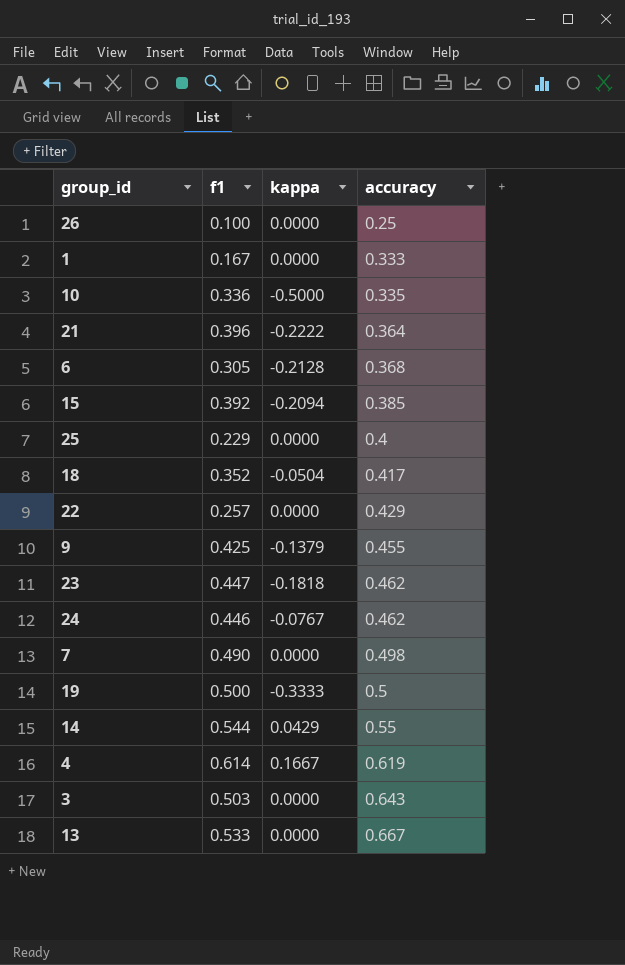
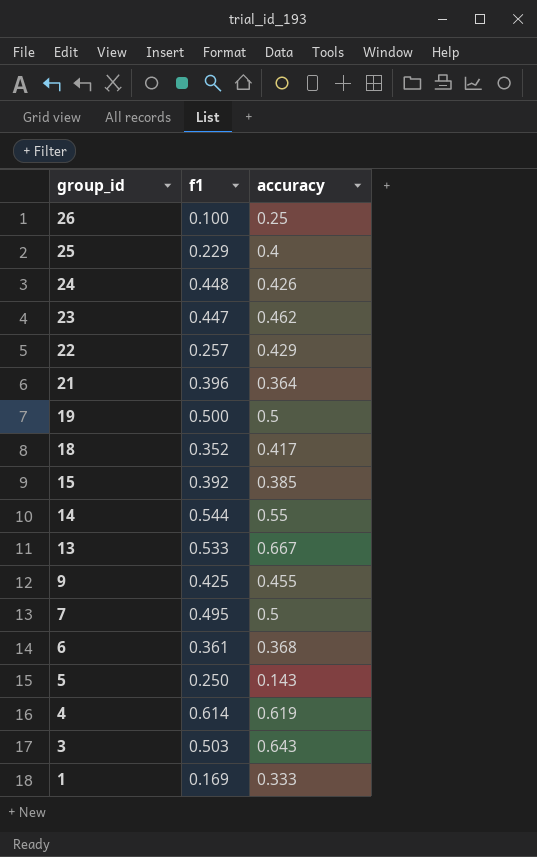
row order: accuracy ascending -> group_id descending
column kappa | position: 3 -> none
row 10: 0.336 | -0.5000 | 0.335 -> none
24 | f1: 0.446 -> 0.448
24 | accuracy: 0.462 -> 0.426
7 | f1: 0.490 -> 0.495
7 | accuracy: 0.498 -> 0.5
6 | f1: 0.305 -> 0.361
row 5: none -> 0.250 | 0.143
1 | f1: 0.167 -> 0.169

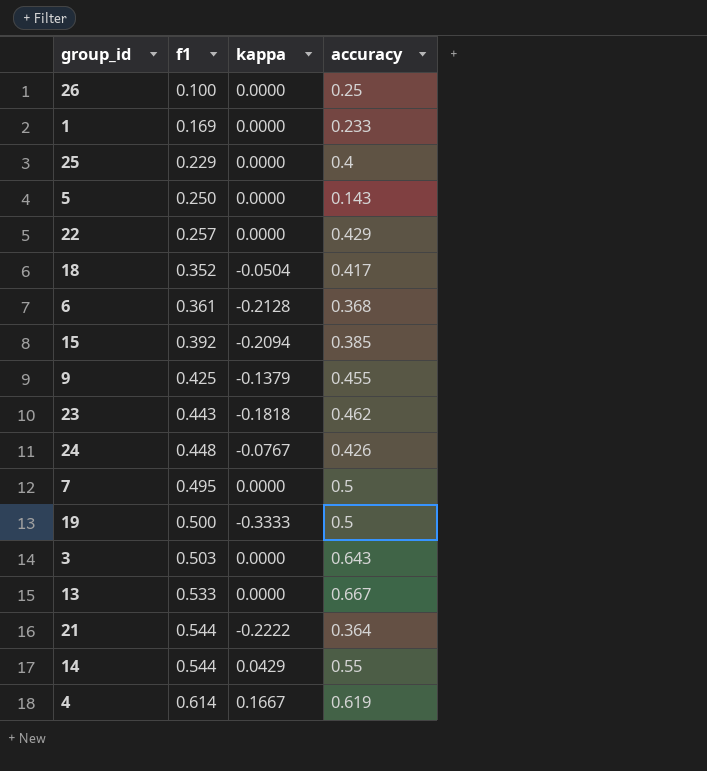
row order: group_id descending -> f1 ascending
column kappa | position: none -> 3
1 | accuracy: 0.333 -> 0.233
23 | f1: 0.447 -> 0.443
21 | f1: 0.396 -> 0.544

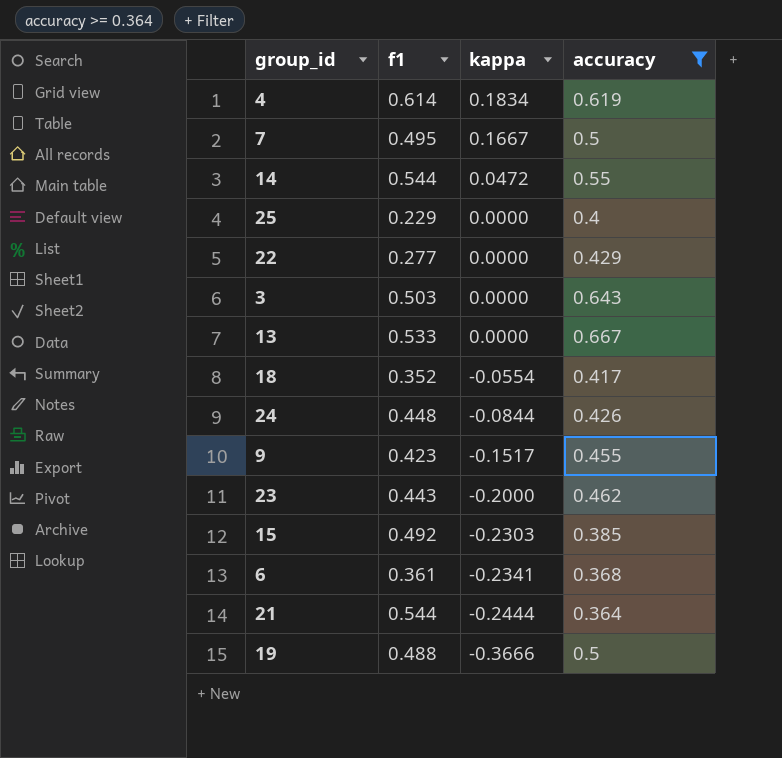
filter: none -> accuracy >= 0.364
row order: f1 ascending -> kappa descending
4 | kappa: 0.1667 -> 0.1834
7 | kappa: 0.0000 -> 0.1667
14 | kappa: 0.0429 -> 0.0472
22 | f1: 0.257 -> 0.277
18 | kappa: -0.0504 -> -0.0554
24 | kappa: -0.0767 -> -0.0844
9 | f1: 0.425 -> 0.423
9 | kappa: -0.1379 -> -0.1517
23 | kappa: -0.1818 -> -0.2000
15 | f1: 0.392 -> 0.492
15 | kappa: -0.2094 -> -0.2303
6 | kappa: -0.2128 -> -0.2341
21 | kappa: -0.2222 -> -0.2444
19 | f1: 0.500 -> 0.488
19 | kappa: -0.3333 -> -0.3666

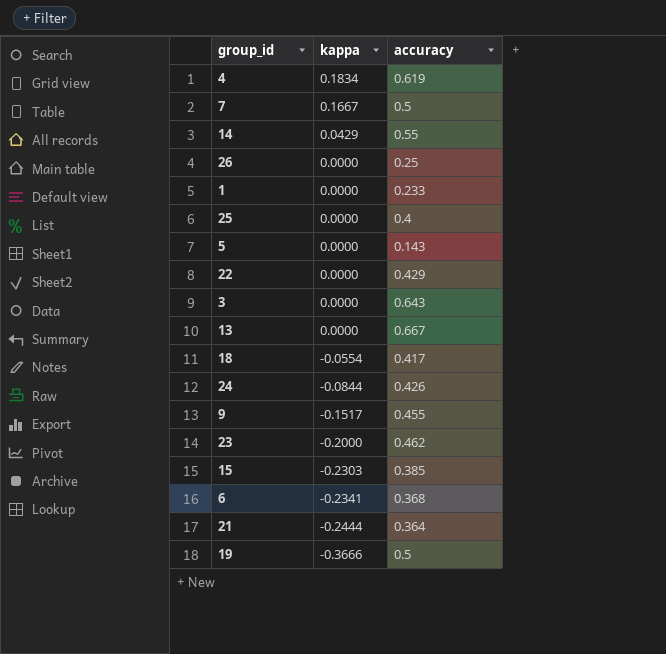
filter: accuracy >= 0.364 -> none
column f1 | position: 2 -> none
14 | kappa: 0.0472 -> 0.0429

